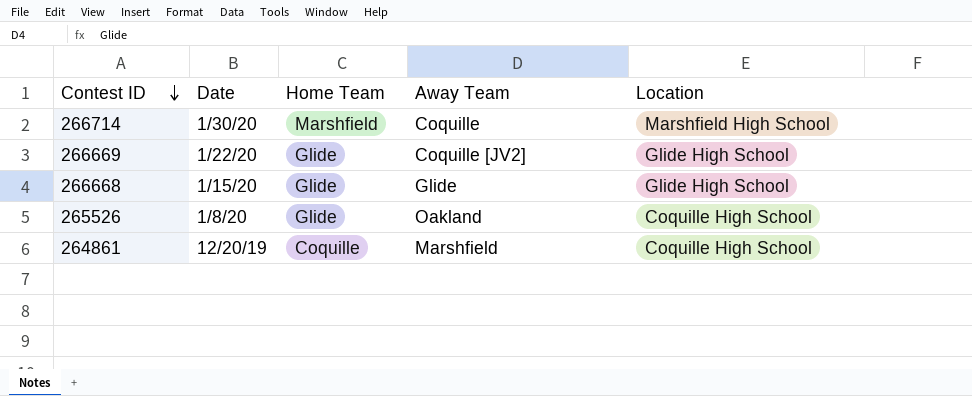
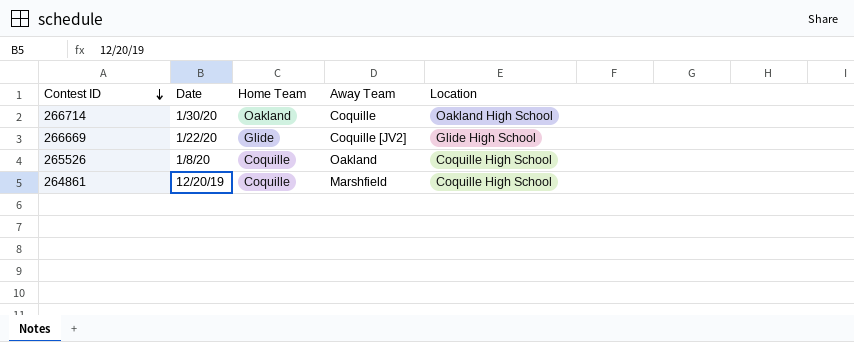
row 266668: 1/15/20 | Glide | Glide | Glide High School -> none
266714 | Home Team: Marshfield -> Oakland
266714 | Location: Marshfield High School -> Oakland High School
265526 | Home Team: Glide -> Coquille

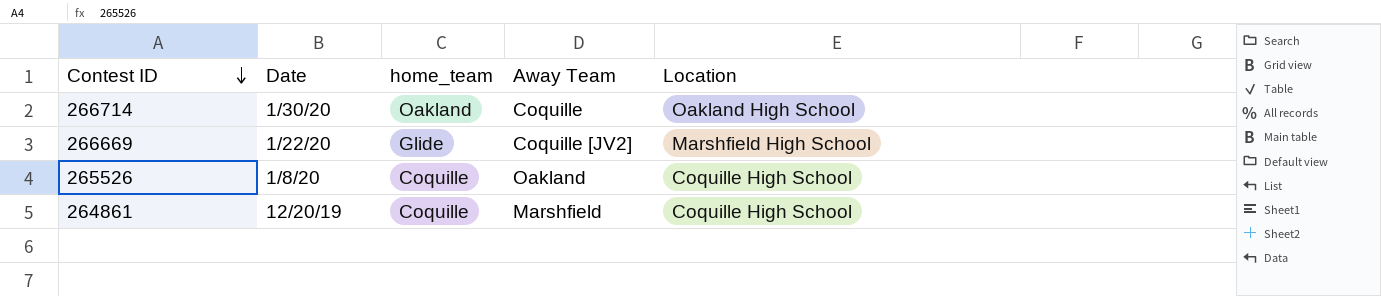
column name: Home Team -> home_team
266669 | Location: Glide High School -> Marshfield High School

